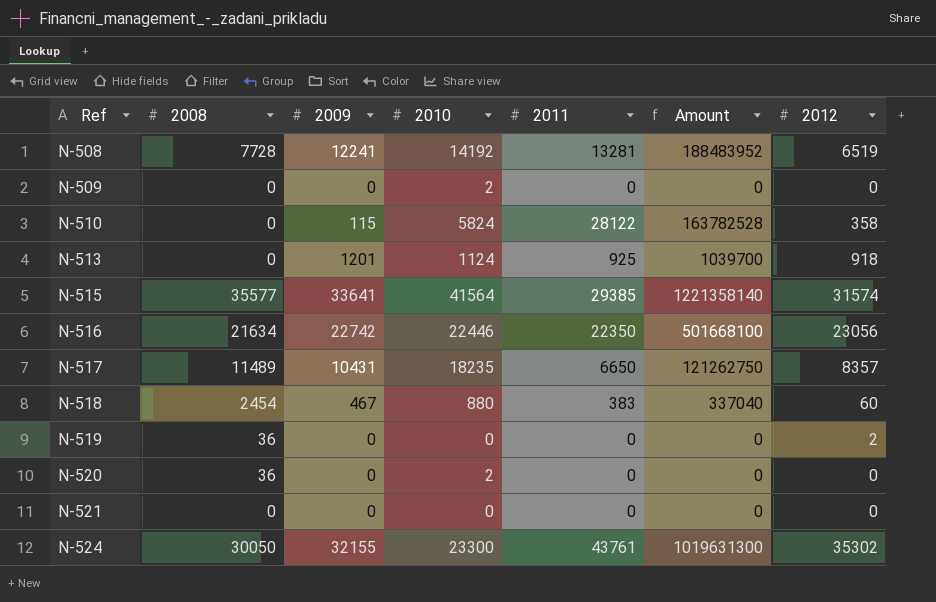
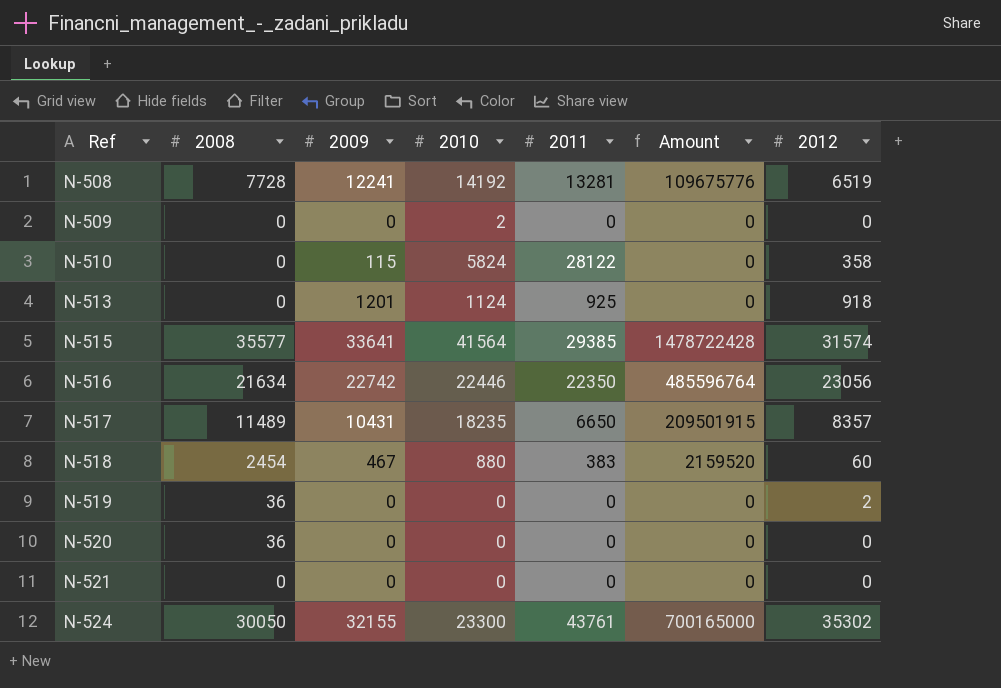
column Amount | formula: [2010] * [2011] -> [2008] * [2010]
N-520 | 2010: 2 -> 0

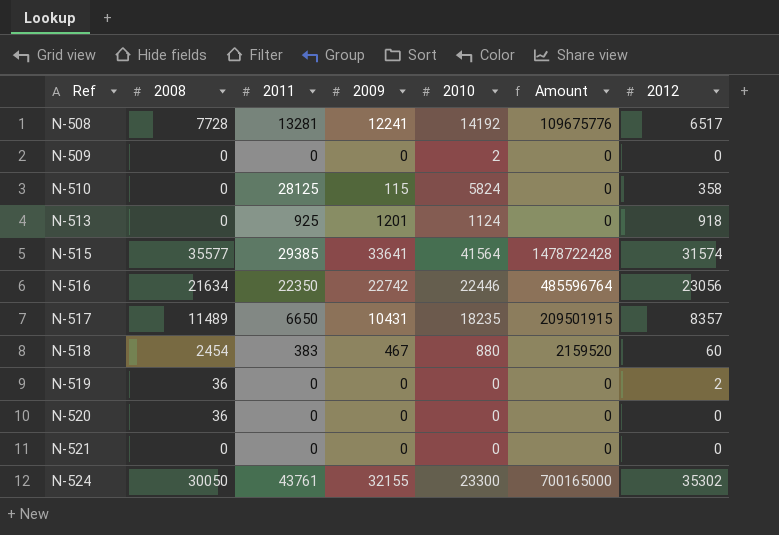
column 2011 | position: 5 -> 3
N-508 | 2012: 6519 -> 6517
N-510 | 2011: 28122 -> 28125

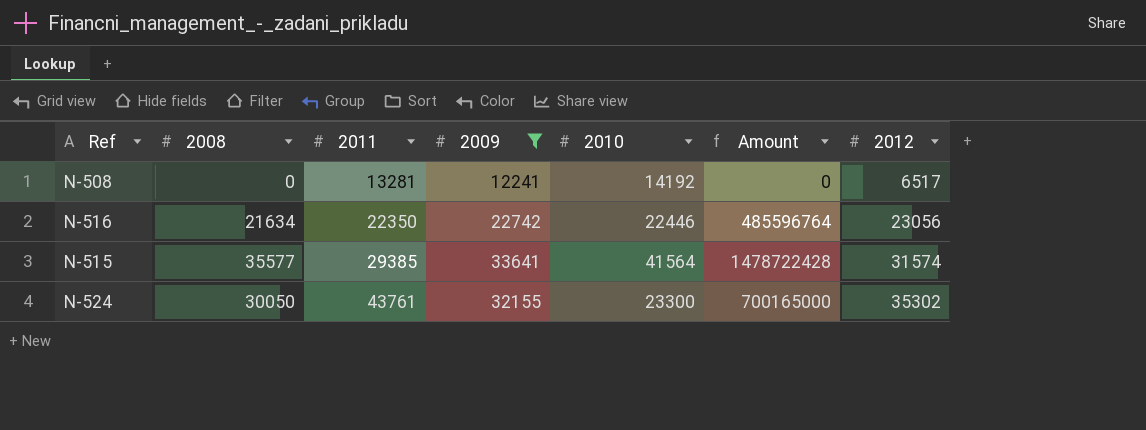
filter: none -> 2009 >= 12241
row order: Ref ascending -> 2011 ascending
N-508 | 2008: 7728 -> 0
N-508 | Amount: 109675776 -> 0

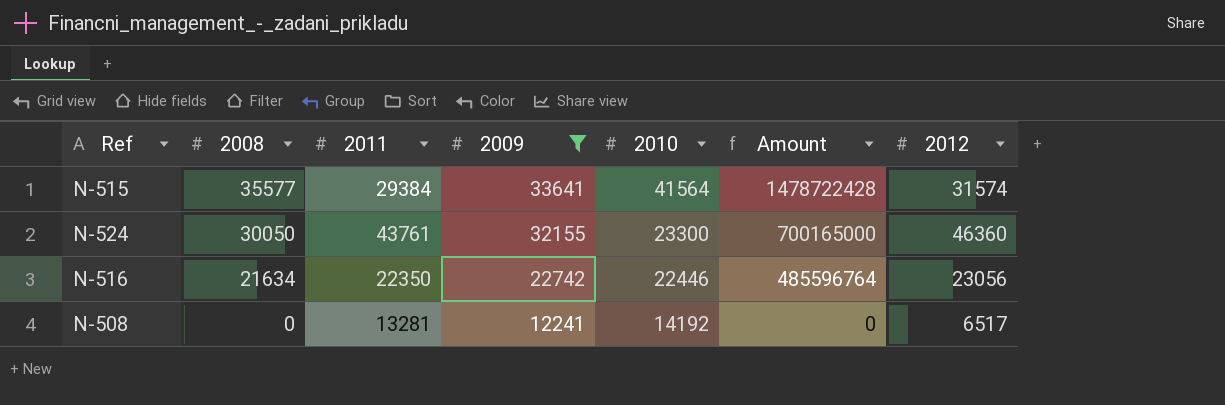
row order: 2011 ascending -> 2008 descending
N-515 | 2011: 29385 -> 29384
N-524 | 2012: 35302 -> 46360

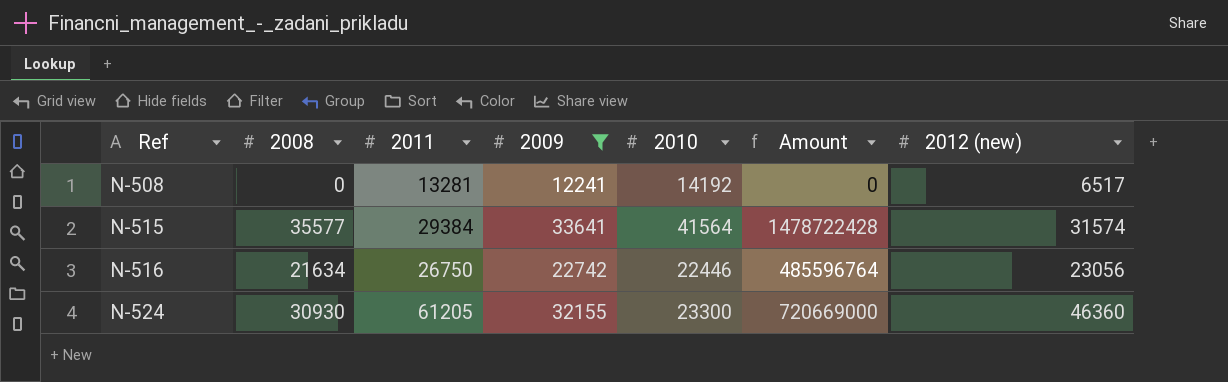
row order: 2008 descending -> Ref ascending
column name: 2012 -> 2012 (new)
N-516 | 2011: 22350 -> 26750
N-524 | 2008: 30050 -> 30930
N-524 | 2011: 43761 -> 61205
N-524 | Amount: 700165000 -> 720669000

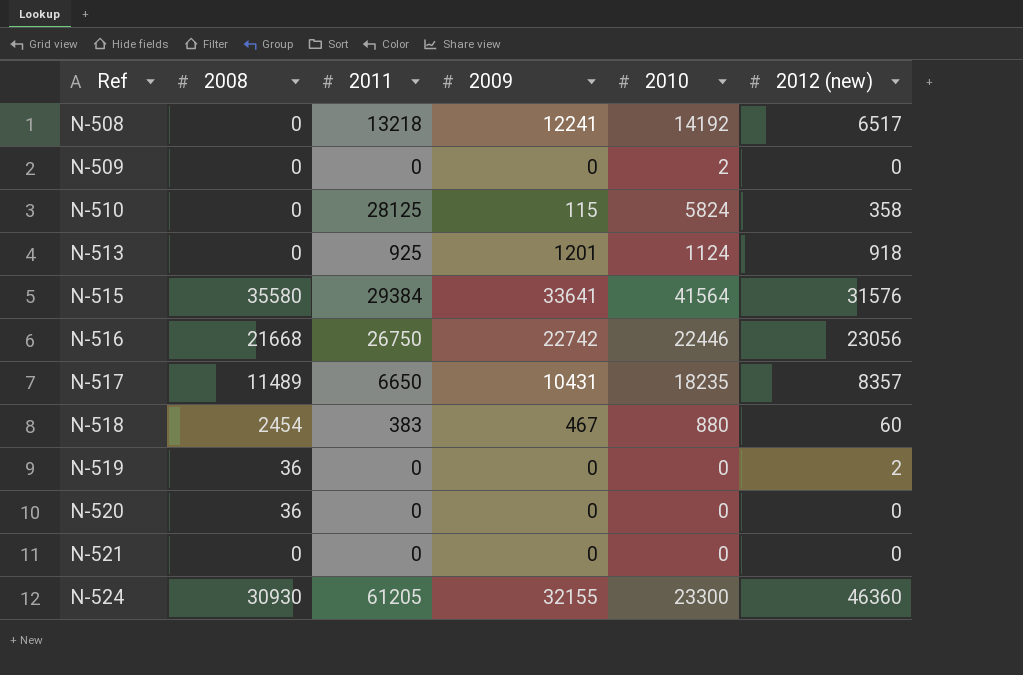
filter: 2009 >= 12241 -> none
column Amount | formula: [2008] * [2010] -> none
N-508 | 2011: 13281 -> 13218
N-515 | 2008: 35577 -> 35580
N-515 | 2012 (new): 31574 -> 31576
N-516 | 2008: 21634 -> 21668

